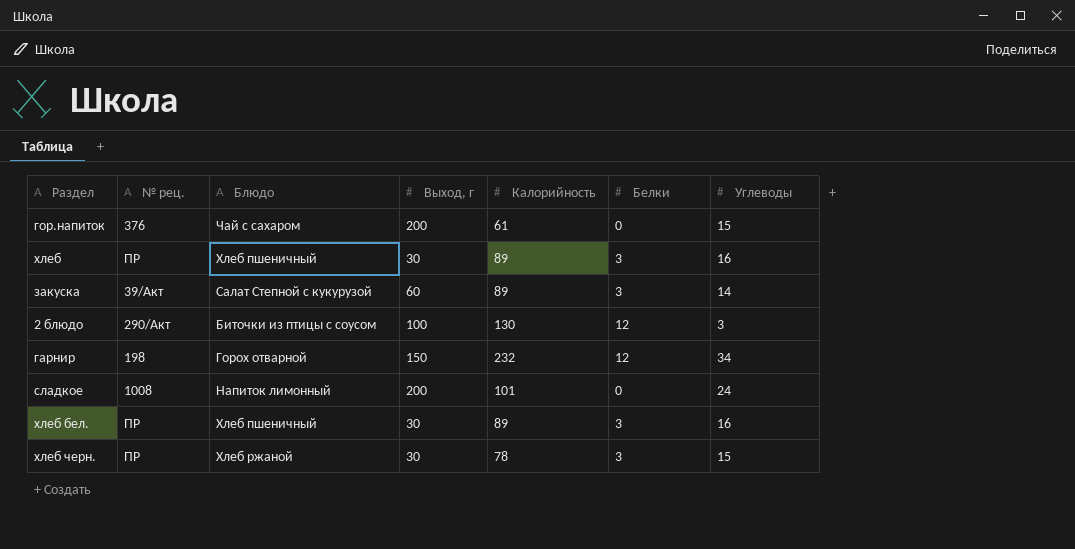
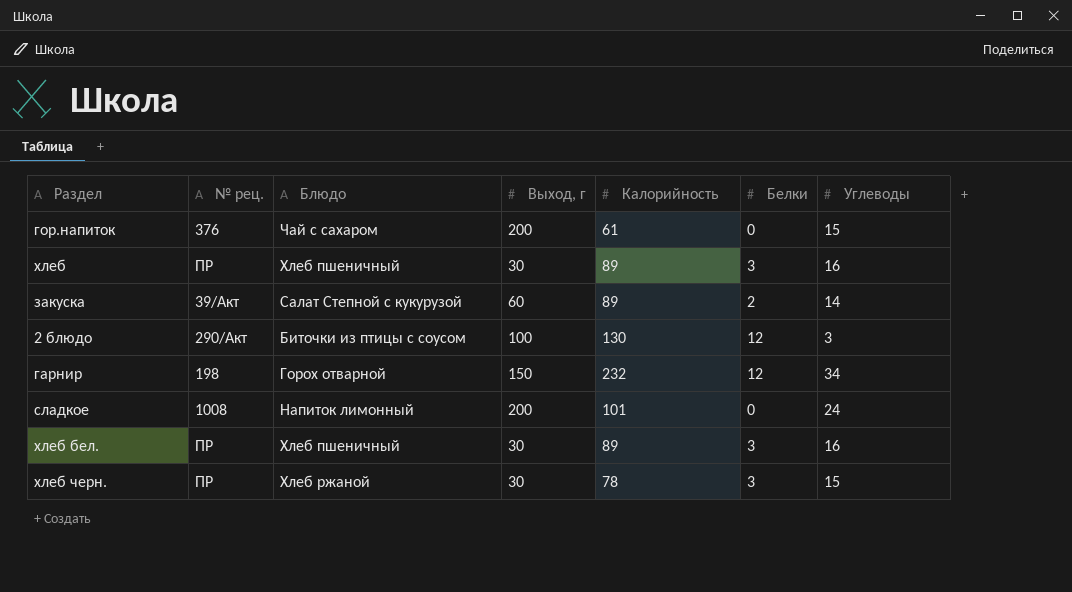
закуска | Белки: 3 -> 2

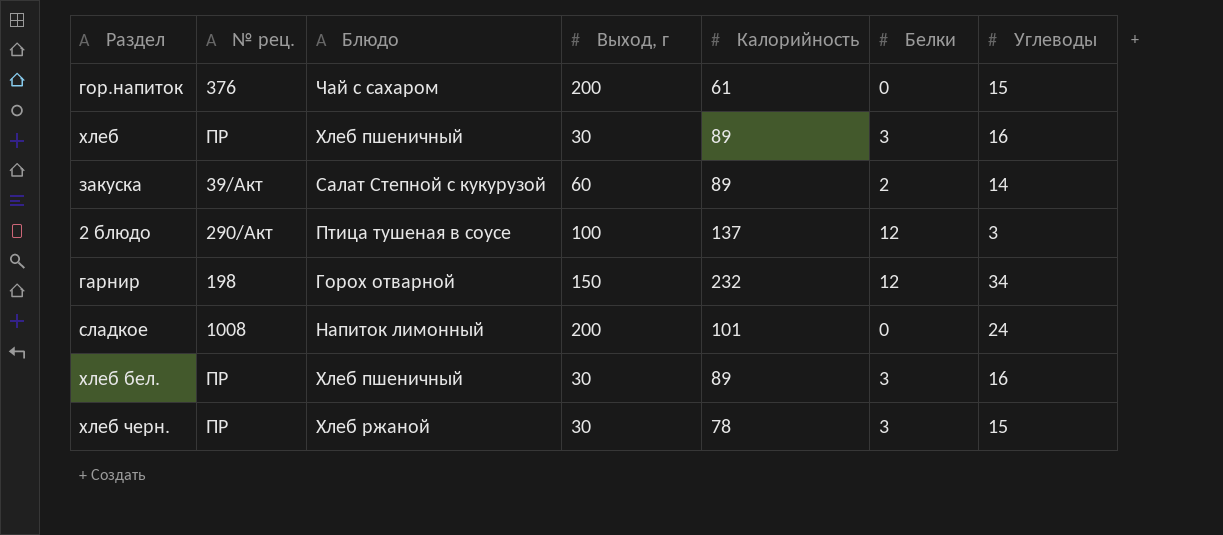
2 блюдо | Блюдо: Биточки из птицы с соусом -> Птица тушеная в соусе
2 блюдо | Калорийность: 130 -> 137

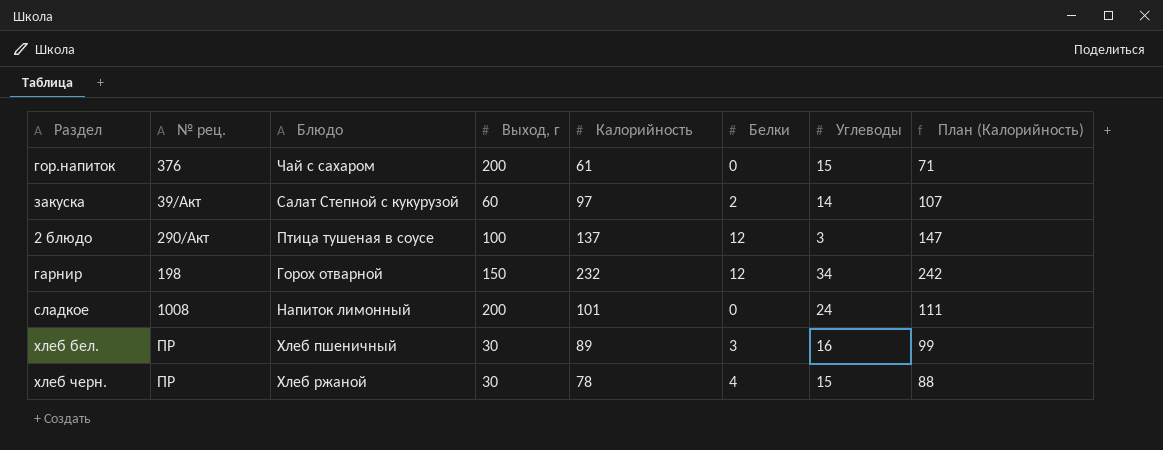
column План (Калорийность) | formula: none -> [Калорийность] + 10
row хлеб: ПР | Хлеб пшеничный | 30 | 89 | 3 | 16 -> none
закуска | Калорийность: 89 -> 97
хлеб черн. | Белки: 3 -> 4

